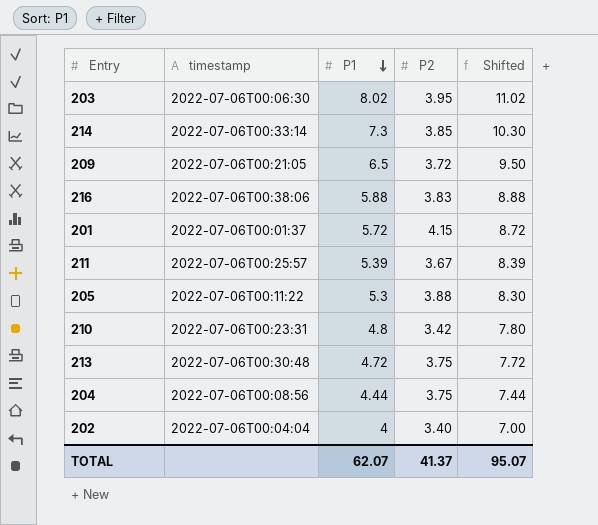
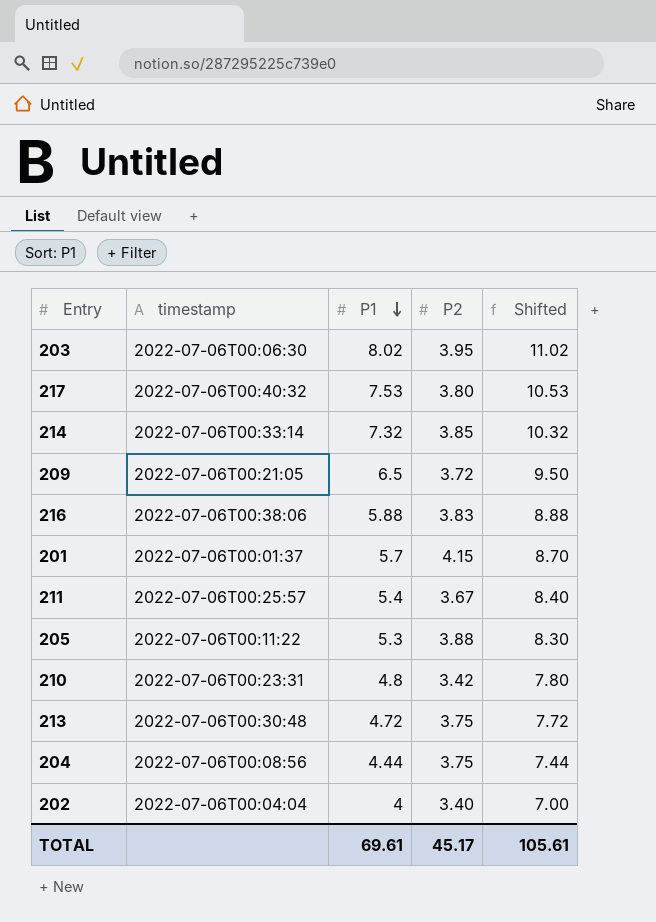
row 217: none -> 2022-07-06T00:40:32 | 7.53 | 3.80 | 10.53
214 | P1: 7.3 -> 7.32
214 | Shifted: 10.30 -> 10.32
201 | P1: 5.72 -> 5.7
201 | Shifted: 8.72 -> 8.70
211 | P1: 5.39 -> 5.4
211 | Shifted: 8.39 -> 8.40
TOTAL | P1: 62.07 -> 69.61
TOTAL | P2: 41.37 -> 45.17
TOTAL | Shifted: 95.07 -> 105.61

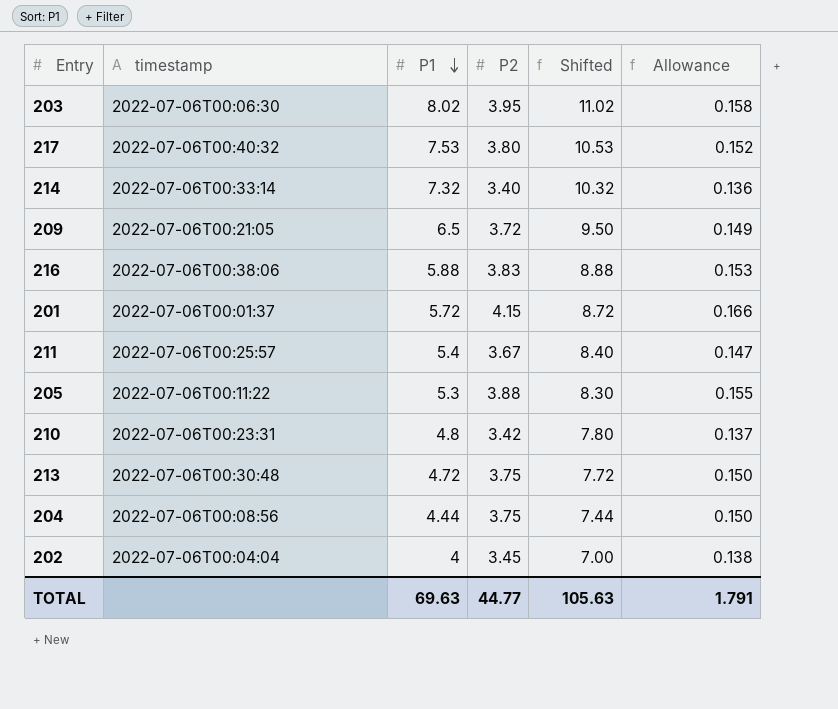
column Allowance | formula: none -> [P2] * 0.04
214 | P2: 3.85 -> 3.40
201 | P1: 5.7 -> 5.72
201 | Shifted: 8.70 -> 8.72
202 | P2: 3.40 -> 3.45
TOTAL | P1: 69.61 -> 69.63
TOTAL | P2: 45.17 -> 44.77
TOTAL | Shifted: 105.61 -> 105.63

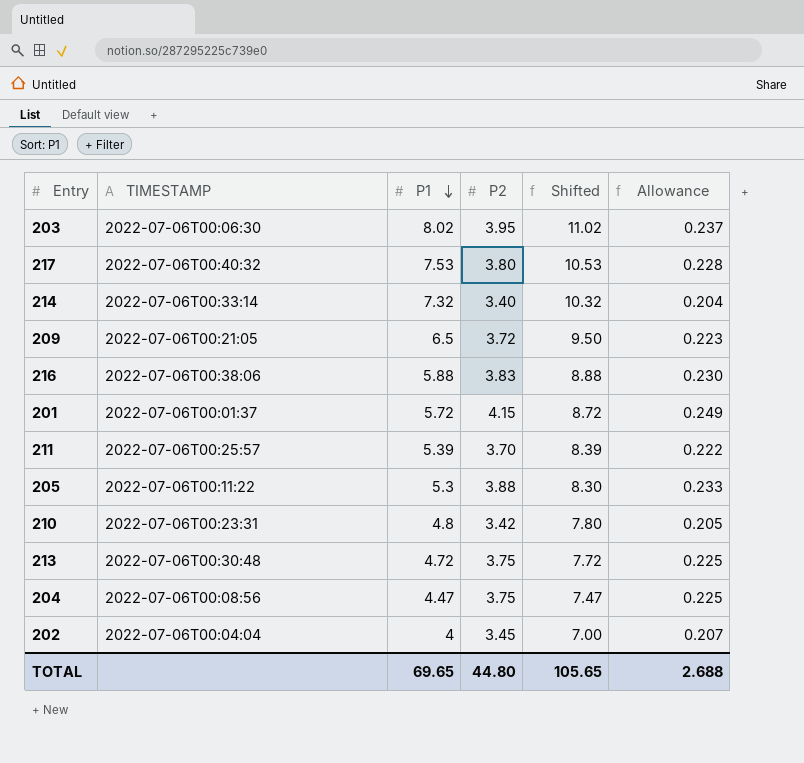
column name: timestamp -> TIMESTAMP
column Allowance | formula: [P2] * 0.04 -> [P2] * 0.06
211 | P1: 5.4 -> 5.39
211 | P2: 3.67 -> 3.70
211 | Shifted: 8.40 -> 8.39
204 | P1: 4.44 -> 4.47
204 | Shifted: 7.44 -> 7.47
TOTAL | P1: 69.63 -> 69.65
TOTAL | P2: 44.77 -> 44.80
TOTAL | Shifted: 105.63 -> 105.65
TOTAL | Allowance: 1.791 -> 2.688

